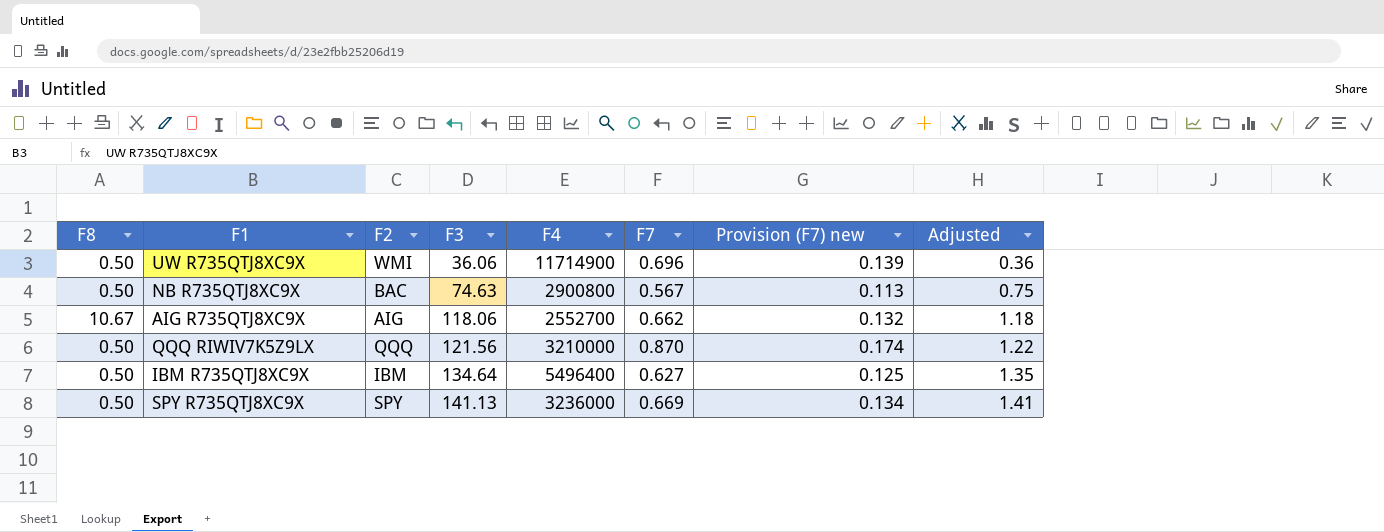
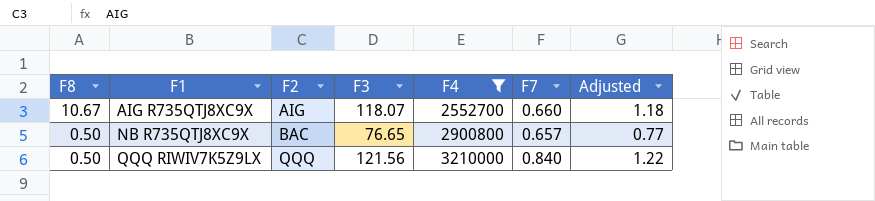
filter: none -> F4 <= 3210000
row order: F3 ascending -> F8 descending
column Provision (F7) new | formula: [F7] * 0.2 -> none
AIG R735QTJ8XC9X | F3: 118.06 -> 118.07
AIG R735QTJ8XC9X | F7: 0.662 -> 0.660
NB R735QTJ8XC9X | F3: 74.63 -> 76.65
NB R735QTJ8XC9X | F7: 0.567 -> 0.657
NB R735QTJ8XC9X | Adjusted: 0.75 -> 0.77
QQQ RIWIV7K5Z9LX | F7: 0.870 -> 0.840

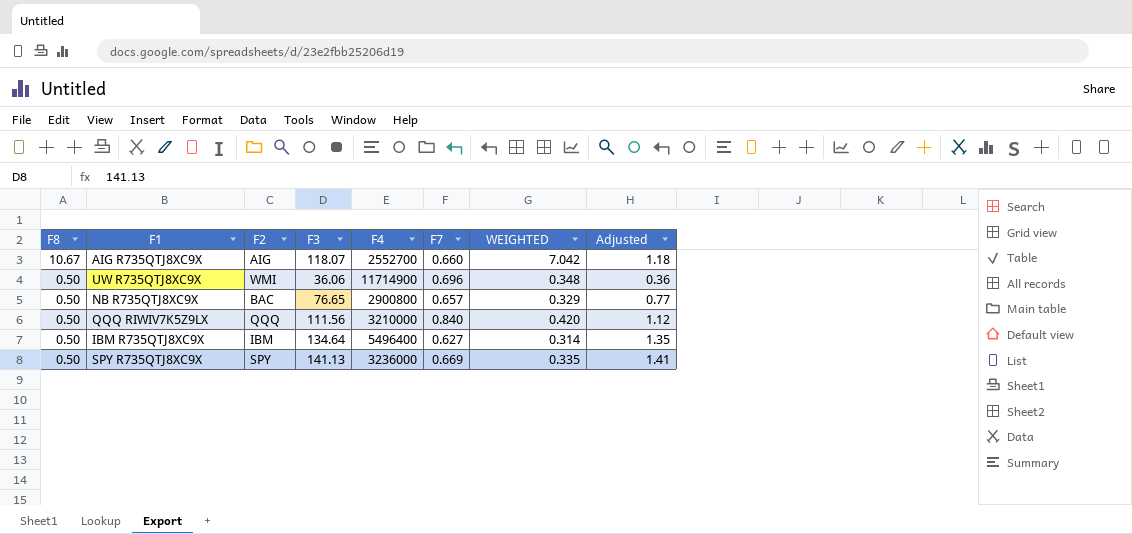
filter: F4 <= 3210000 -> none
column WEIGHTED | formula: none -> [F8] * [F7]
QQQ RIWIV7K5Z9LX | F3: 121.56 -> 111.56
QQQ RIWIV7K5Z9LX | Adjusted: 1.22 -> 1.12

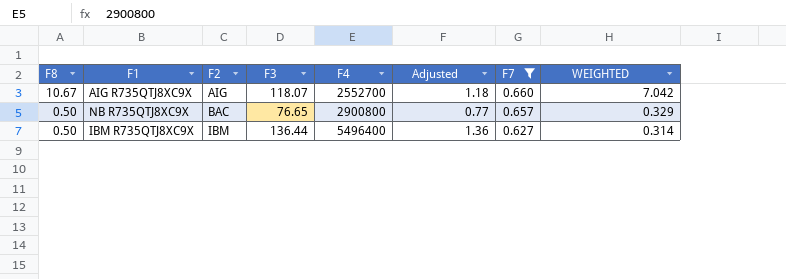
filter: none -> F7 <= 0.660
column Adjusted | position: 8 -> 6
IBM R735QTJ8XC9X | F3: 134.64 -> 136.44
IBM R735QTJ8XC9X | Adjusted: 1.35 -> 1.36

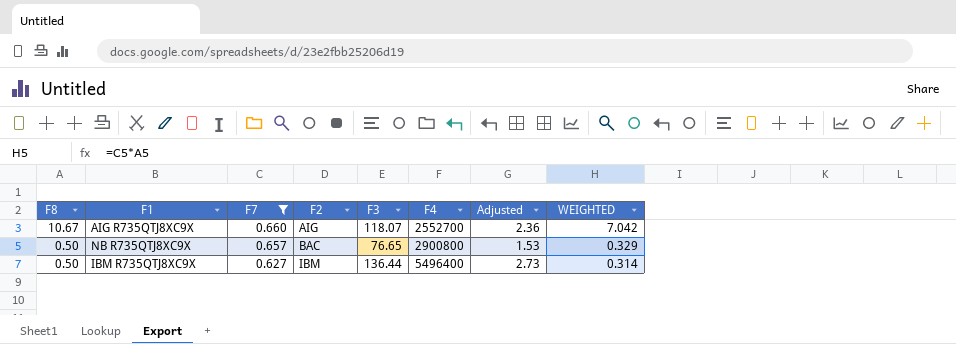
column F7 | position: 7 -> 3
column Adjusted | formula: [F3] * 0.01 -> [F3] * 0.02

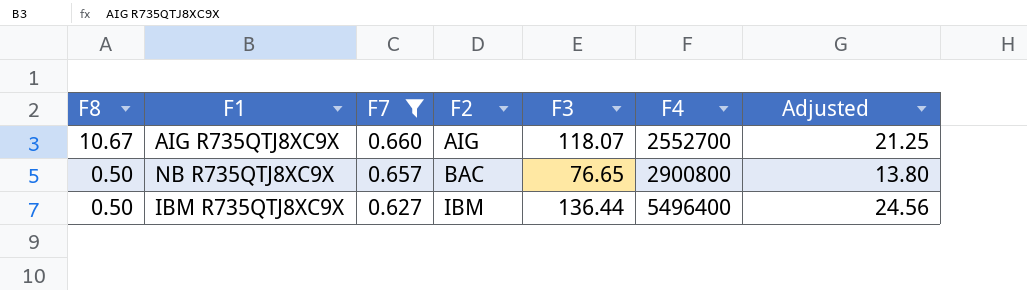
column WEIGHTED | formula: [F8] * [F7] -> none
column Adjusted | formula: [F3] * 0.02 -> [F3] * 0.18

